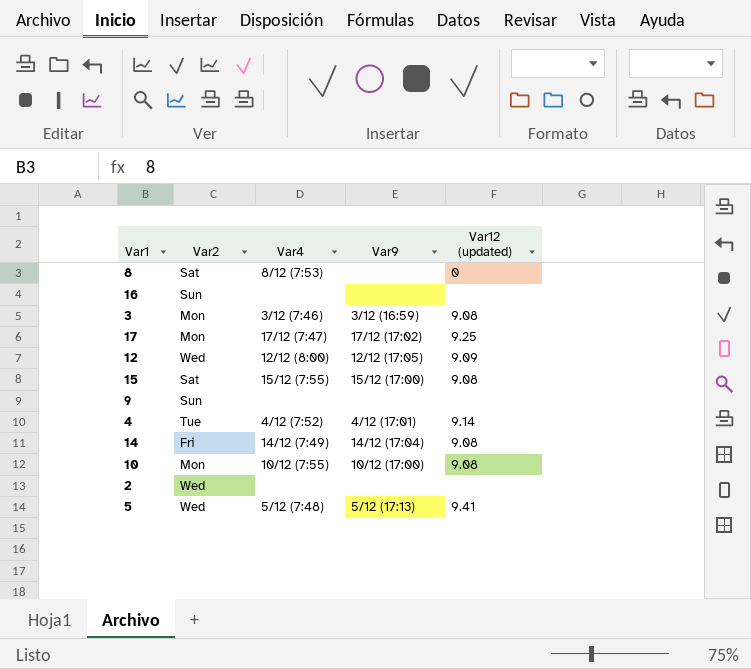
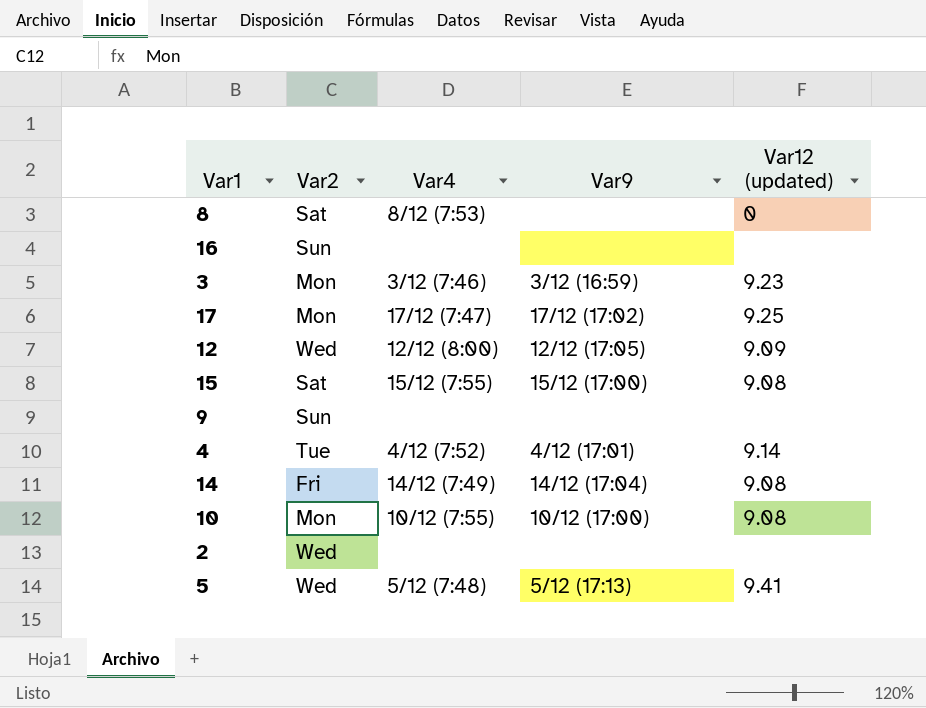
3 | Var12 (updated): 9.08 -> 9.23

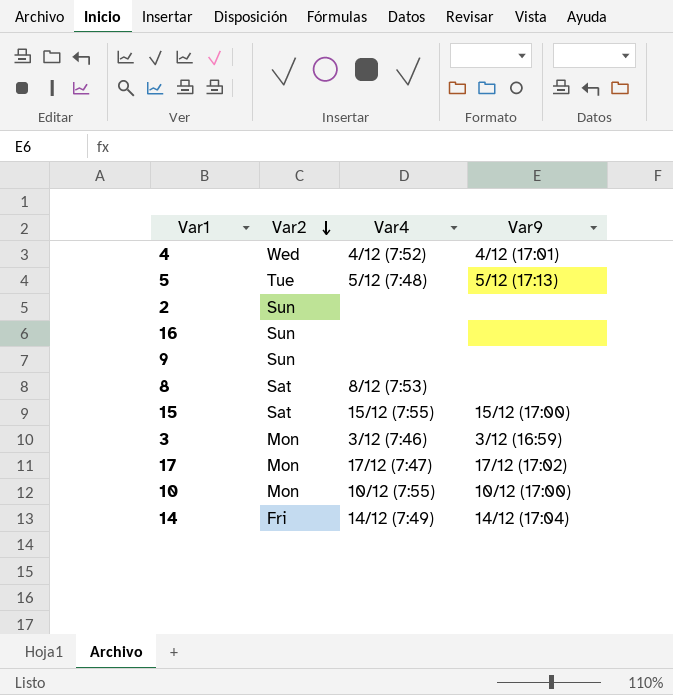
row order: none -> Var2 descending
column Var12 (updated) | position: 5 -> none
row 12: Wed | 12/12 (8:00) | 12/12 (17:05) | 9.09 -> none
4 | Var2: Tue -> Wed
5 | Var2: Wed -> Tue
2 | Var2: Wed -> Sun

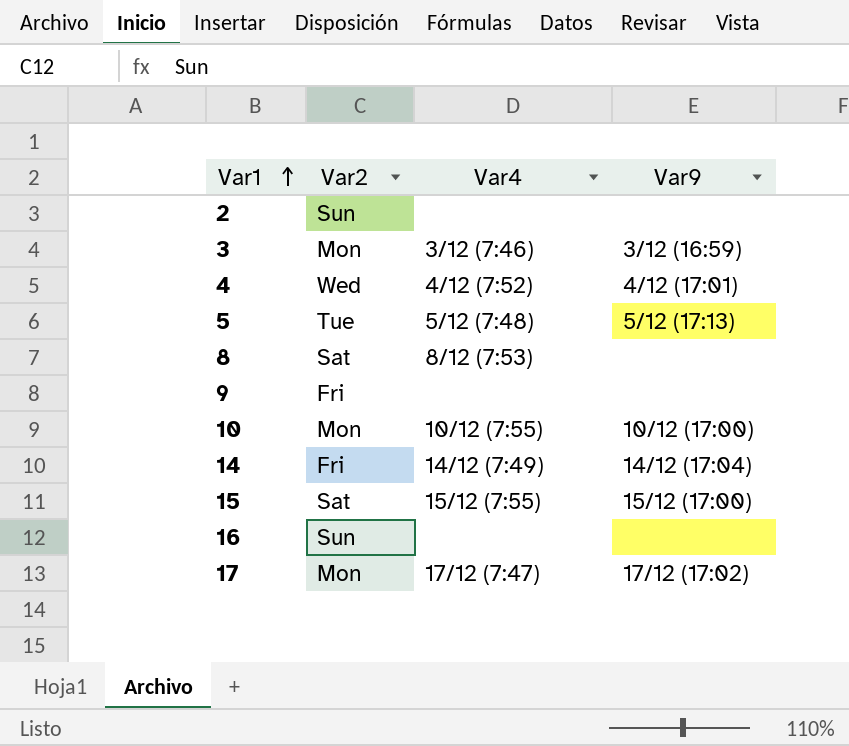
row order: Var2 descending -> Var1 ascending
9 | Var2: Sun -> Fri

